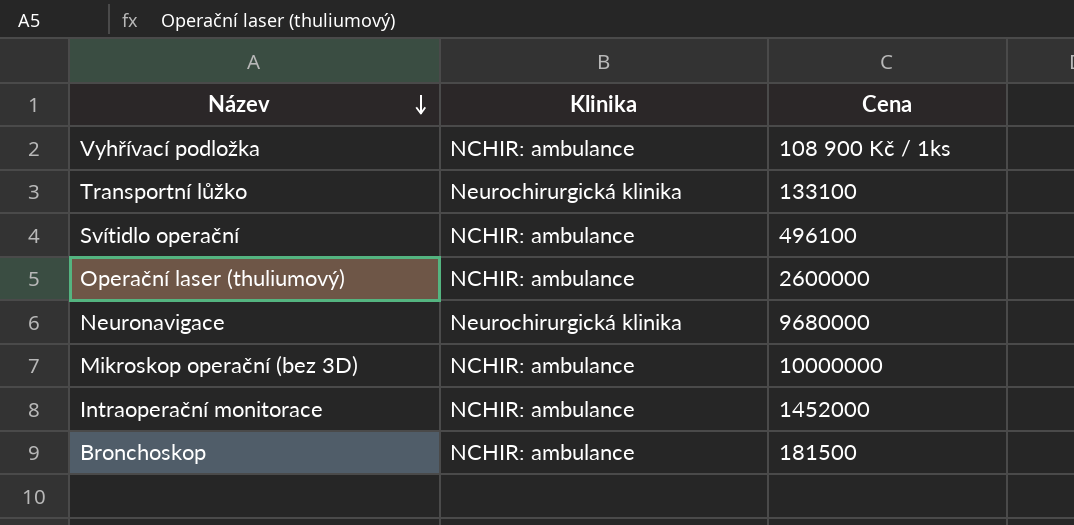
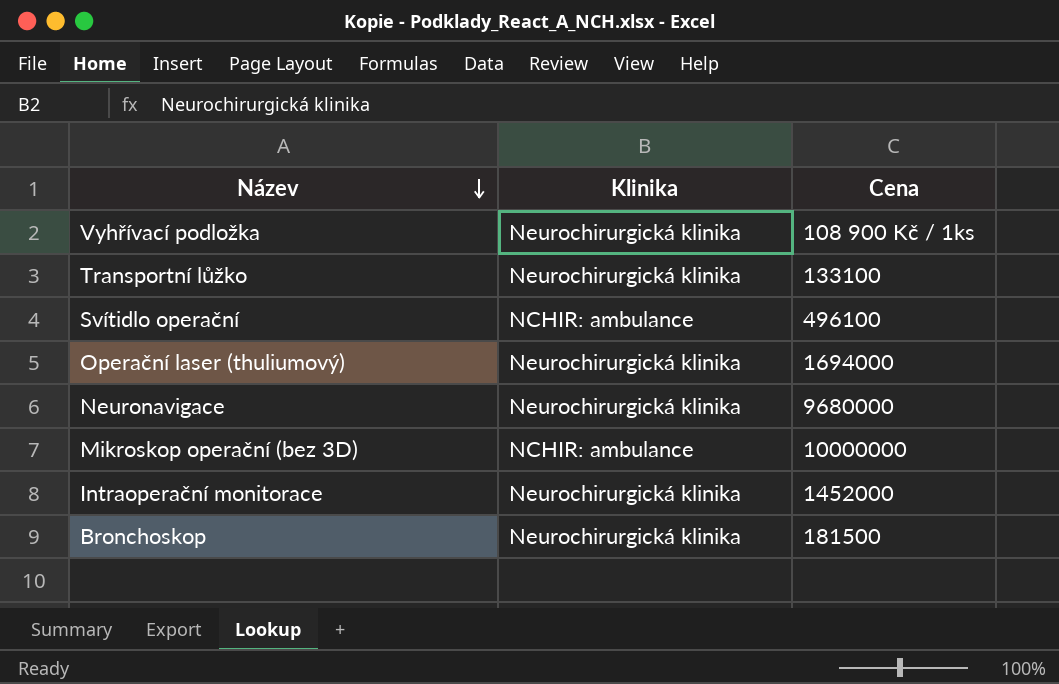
Vyhřívací podložka | Klinika: NCHIR: ambulance -> Neurochirurgická klinika
Operační laser (thuliumový) | Klinika: NCHIR: ambulance -> Neurochirurgická klinika
Operační laser (thuliumový) | Cena: 2600000 -> 1694000
Intraoperační monitorace | Klinika: NCHIR: ambulance -> Neurochirurgická klinika
Bronchoskop | Klinika: NCHIR: ambulance -> Neurochirurgická klinika

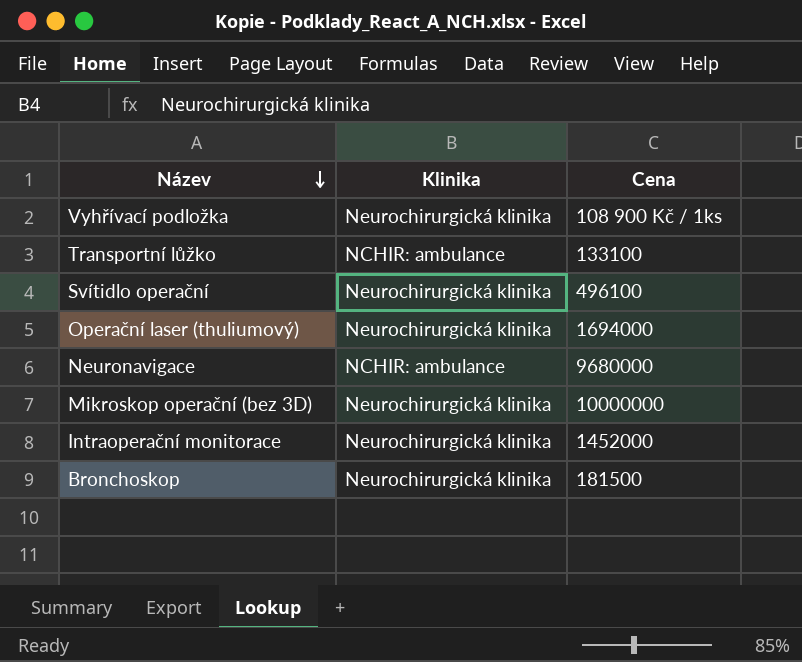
Transportní lůžko | Klinika: Neurochirurgická klinika -> NCHIR: ambulance
Svítidlo operační | Klinika: NCHIR: ambulance -> Neurochirurgická klinika
Neuronavigace | Klinika: Neurochirurgická klinika -> NCHIR: ambulance
Mikroskop operační (bez 3D) | Klinika: NCHIR: ambulance -> Neurochirurgická klinika

